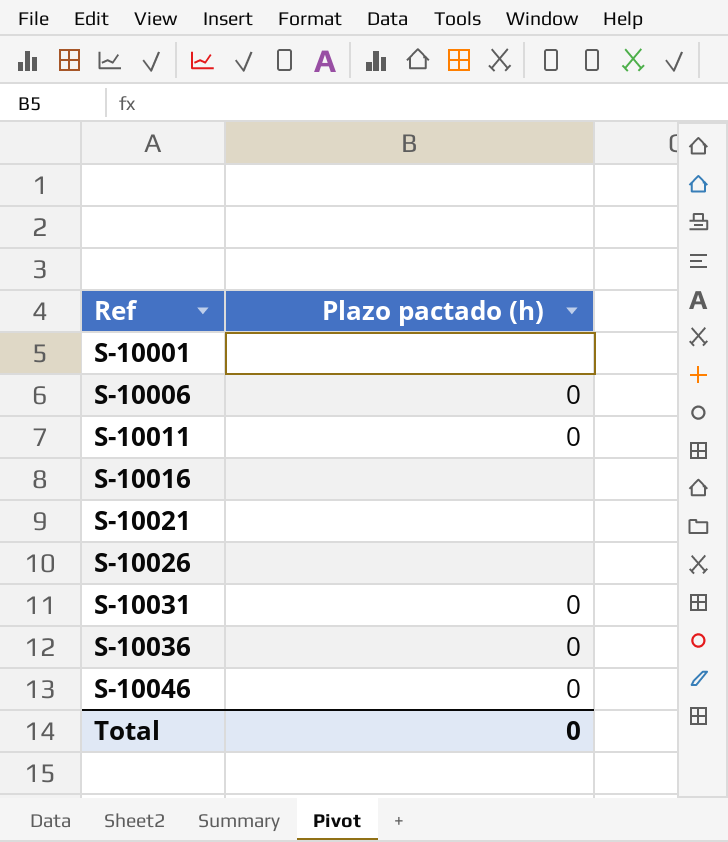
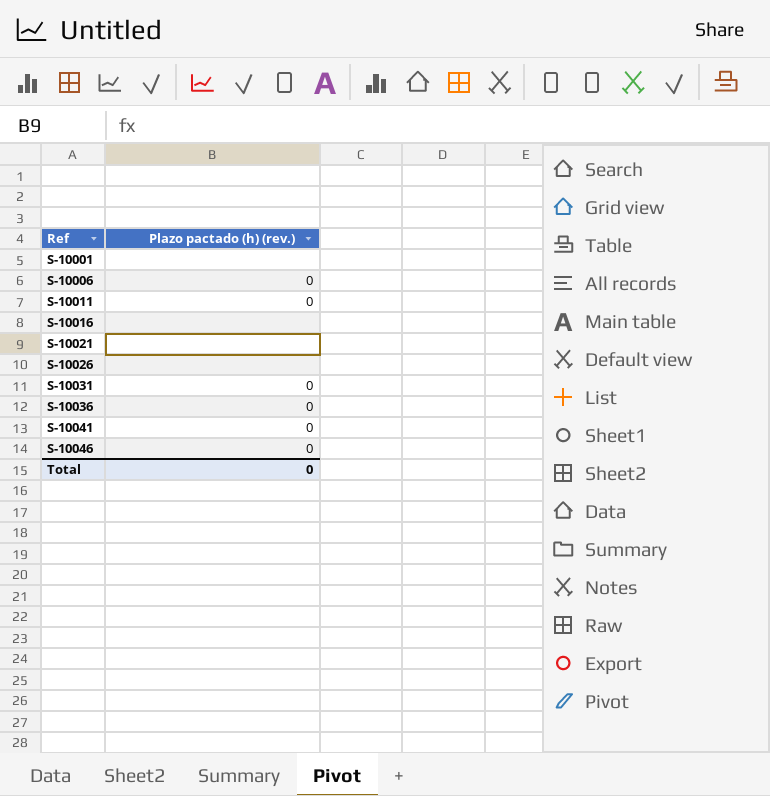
column name: Plazo pactado (h) -> Plazo pactado (h) (rev.)
row S-10041: none -> 0

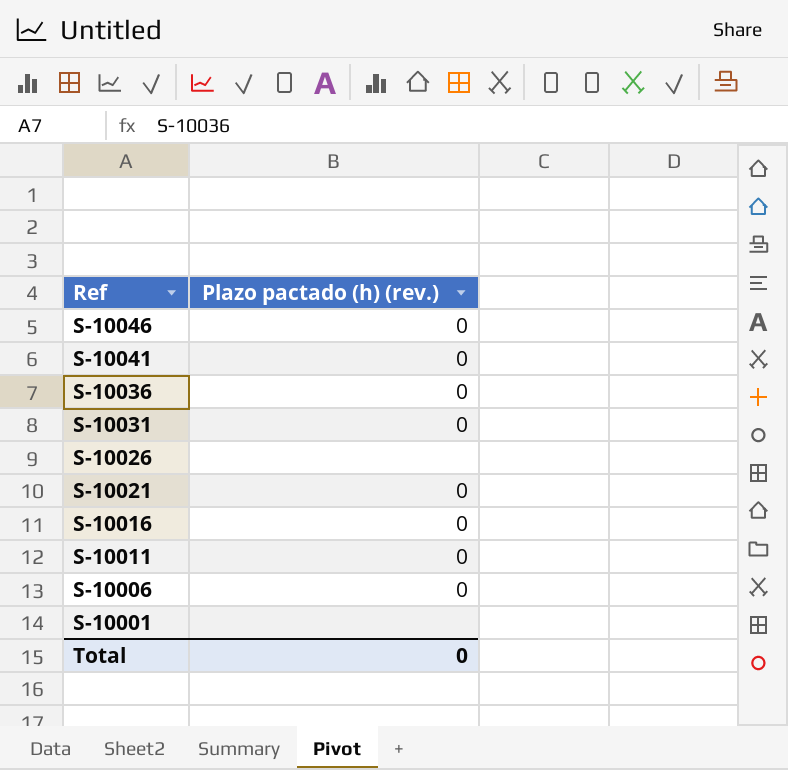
row order: Ref ascending -> Ref descending
S-10021 | Plazo pactado (h) (rev.): none -> 0
S-10016 | Plazo pactado (h) (rev.): none -> 0

